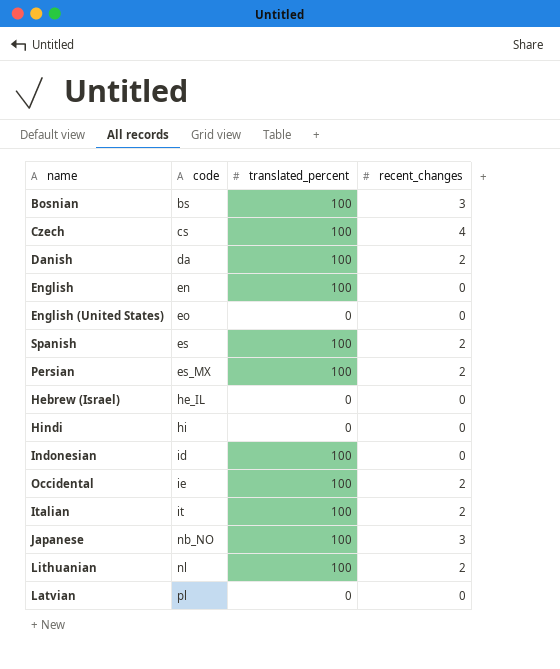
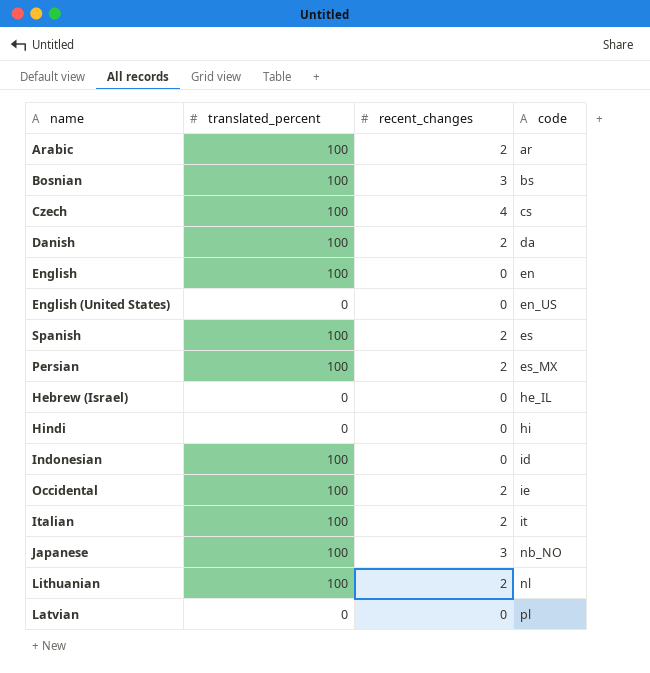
column code | position: 2 -> 4
row Arabic: none -> 100 | 2 | ar
English (United States) | code: eo -> en_US

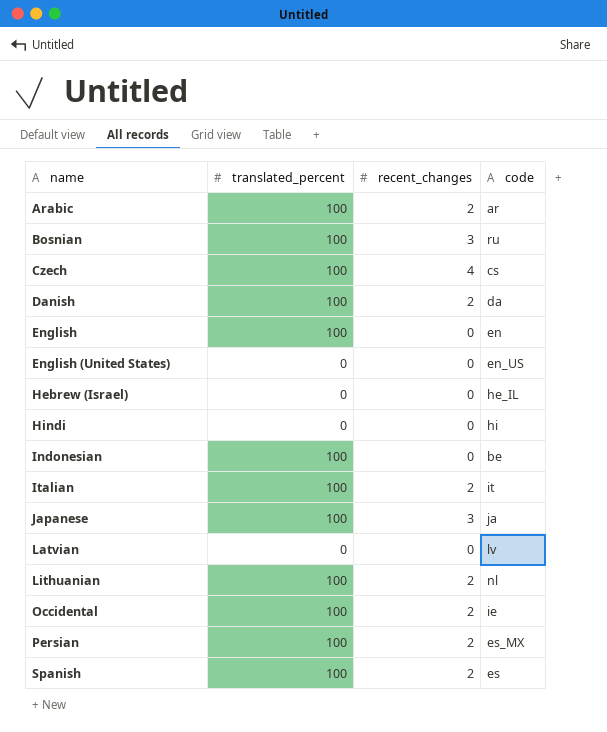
row order: code ascending -> name ascending
Bosnian | code: bs -> ru
Indonesian | code: id -> be
Japanese | code: nb_NO -> ja
Latvian | code: pl -> lv

